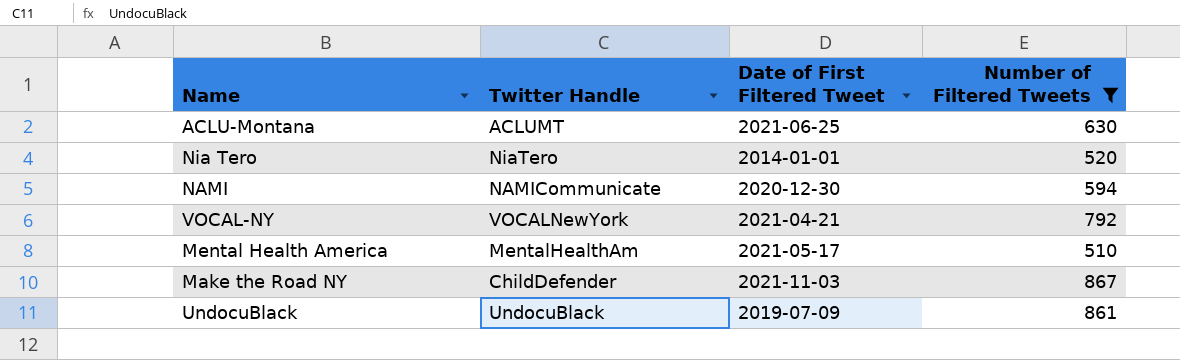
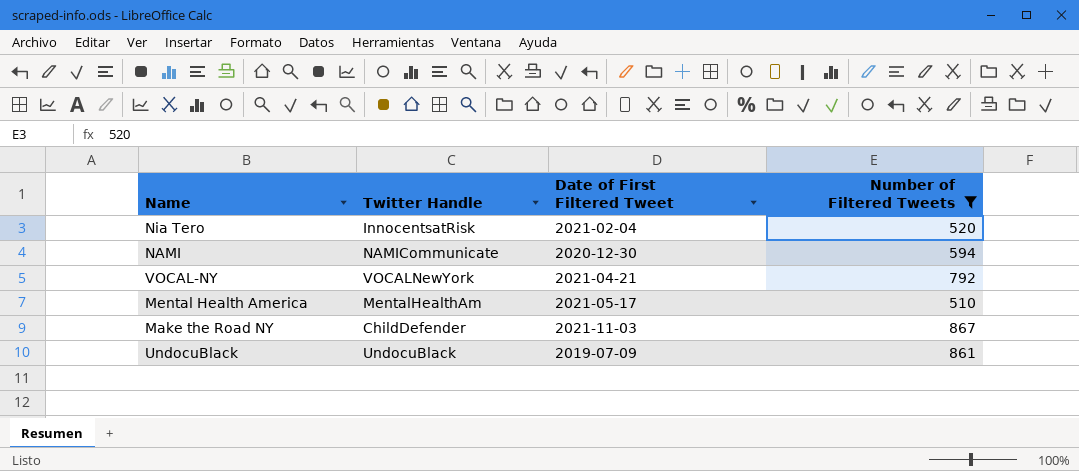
row ACLU-Montana: ACLUMT | 2021-06-25 | 630 -> none
Nia Tero | Twitter Handle: NiaTero -> InnocentsatRisk
Nia Tero | Date of First Filtered Tweet: 2014-01-01 -> 2021-02-04

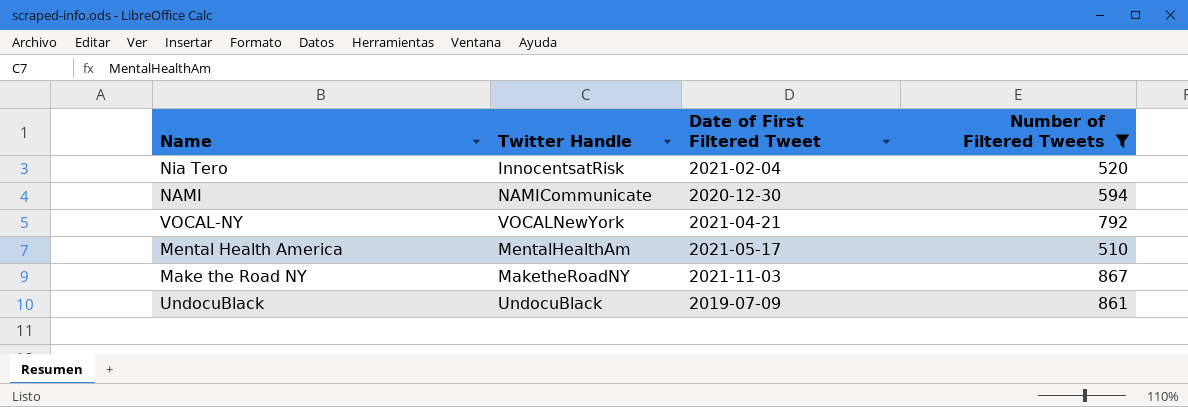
Make the Road NY | Twitter Handle: ChildDefender -> MaketheRoadNY

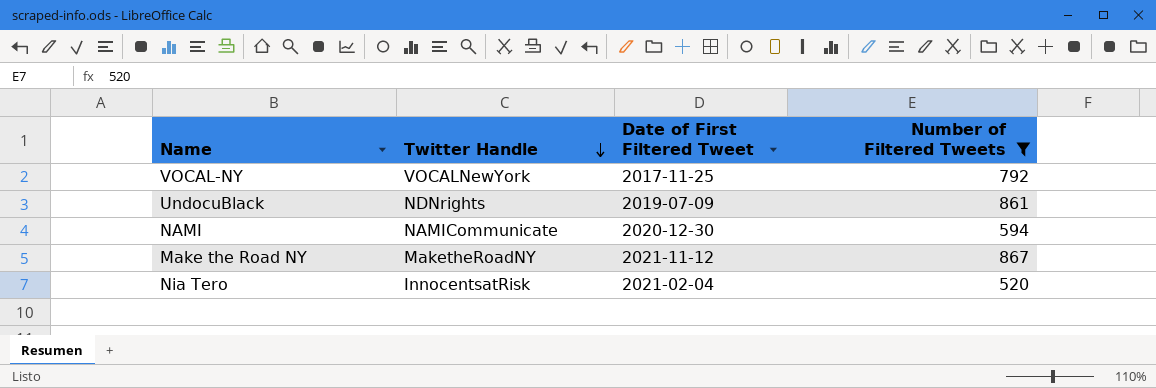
row order: none -> Twitter Handle descending
row Mental Health America: MentalHealthAm | 2021-05-17 | 510 -> none
VOCAL-NY | Date of First Filtered Tweet: 2021-04-21 -> 2017-11-25
UndocuBlack | Twitter Handle: UndocuBlack -> NDNrights
Make the Road NY | Date of First Filtered Tweet: 2021-11-03 -> 2021-11-12

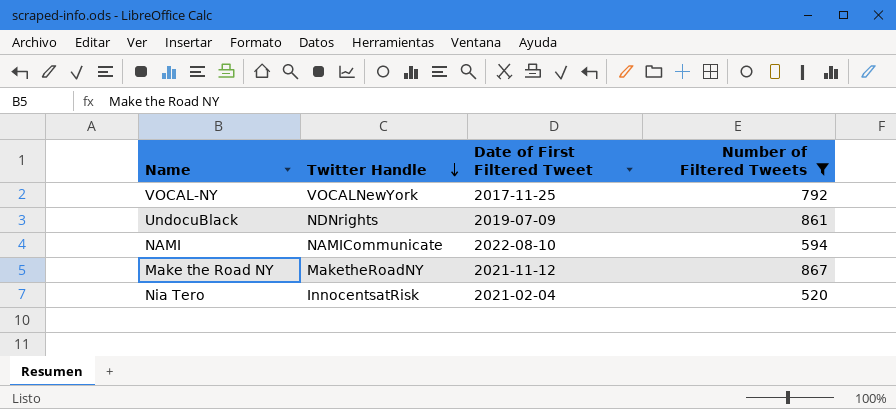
NAMI | Date of First Filtered Tweet: 2020-12-30 -> 2022-08-10

